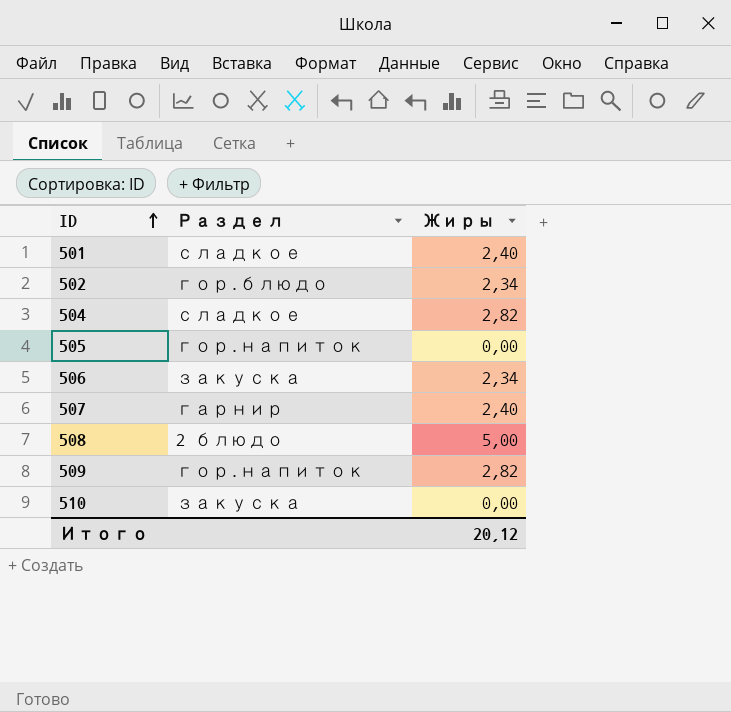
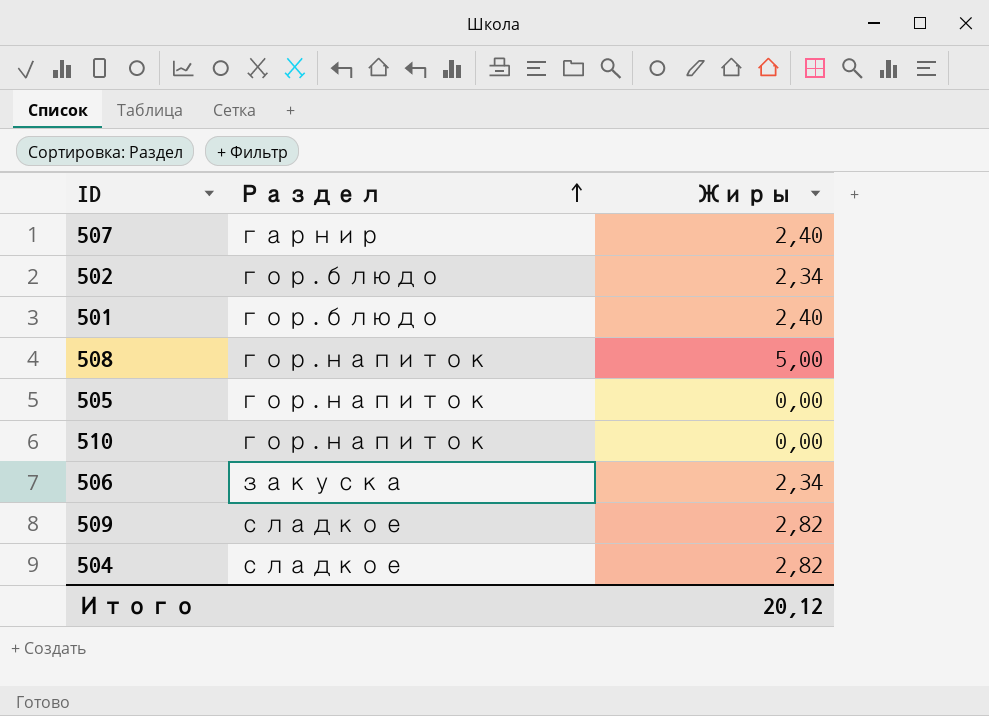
row order: ID ascending -> Раздел ascending
501 | Раздел: сладкое -> гор.блюдо
508 | Раздел: 2 блюдо -> гор.напиток
510 | Раздел: закуска -> гор.напиток
509 | Раздел: гор.напиток -> сладкое

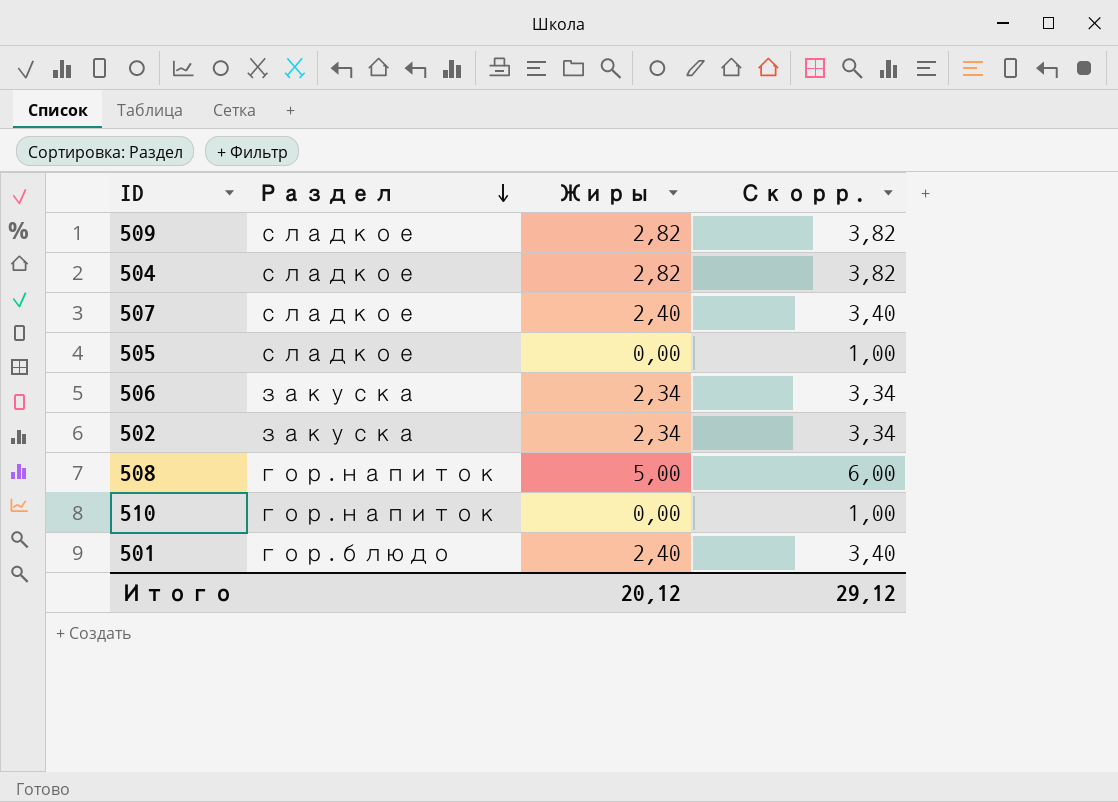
row order: Раздел ascending -> Раздел descending
column Скорр. | formula: none -> [Жиры] + 1
507 | Раздел: гарнир -> сладкое
505 | Раздел: гор.напиток -> сладкое
502 | Раздел: гор.блюдо -> закуска

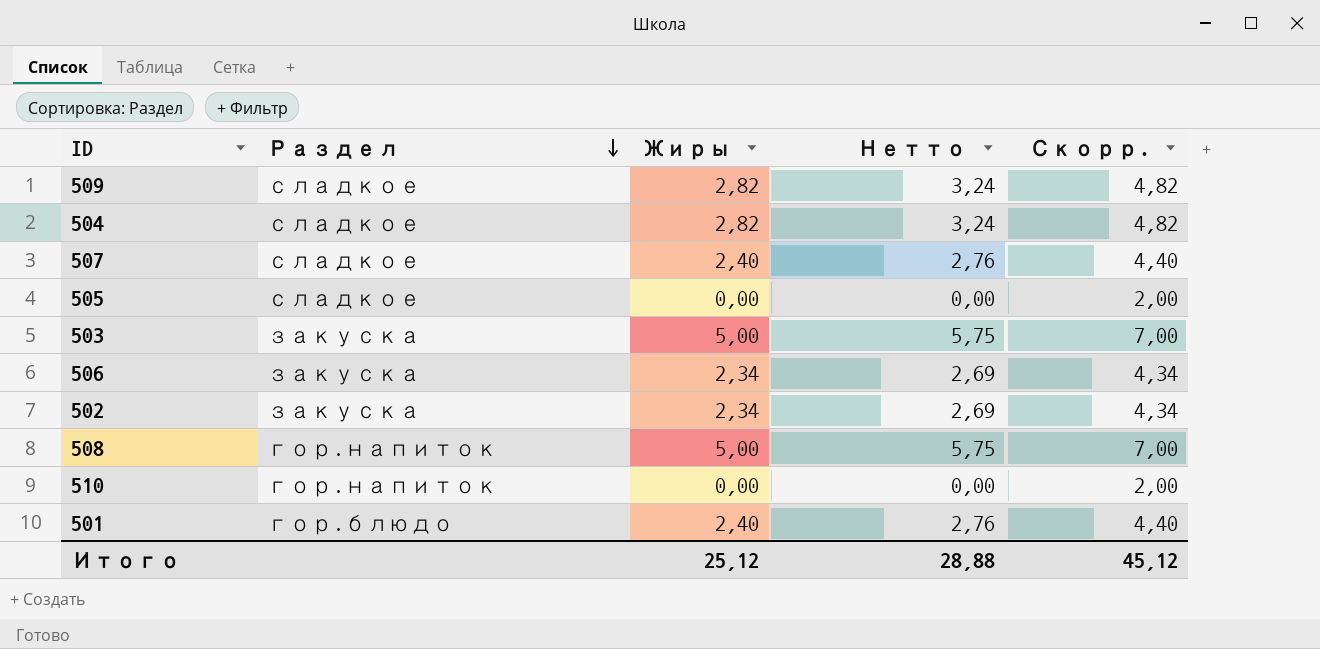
column Нетто | formula: none -> [Жиры] * 1,15
column Скорр. | formula: [Жиры] + 1 -> [Жиры] + 2
row 503: none -> закуска | 5,00 | 5,75 | 7,00
Итого | Жиры: 20,12 -> 25,12
Итого | Скорр.: 29,12 -> 45,12

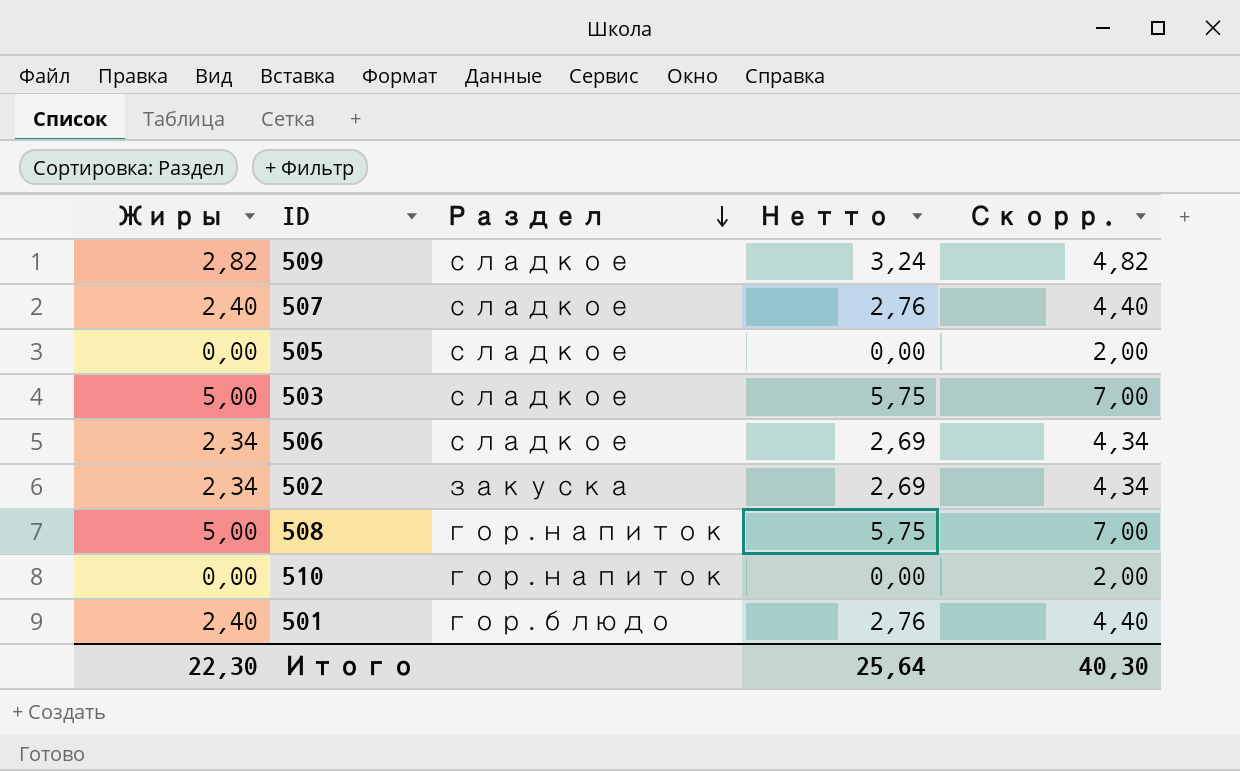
column Жиры | position: 3 -> 1
row 504: сладкое | 2,82 | 3,24 | 4,82 -> none
503 | Раздел: закуска -> сладкое
506 | Раздел: закуска -> сладкое
Итого | Жиры: 25,12 -> 22,30
Итого | Нетто: 28,88 -> 25,64
Итого | Скорр.: 45,12 -> 40,30

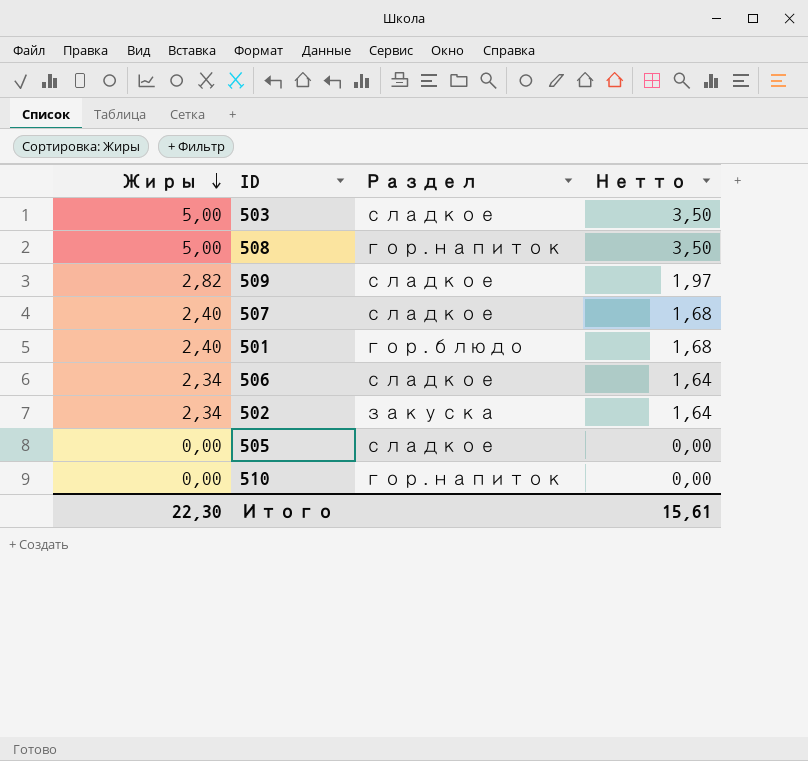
row order: Раздел descending -> Жиры descending
column Скорр. | formula: [Жиры] + 2 -> none
column Нетто | formula: [Жиры] * 1,15 -> [Жиры] * 0,7
Итого | Нетто: 25,64 -> 15,61

